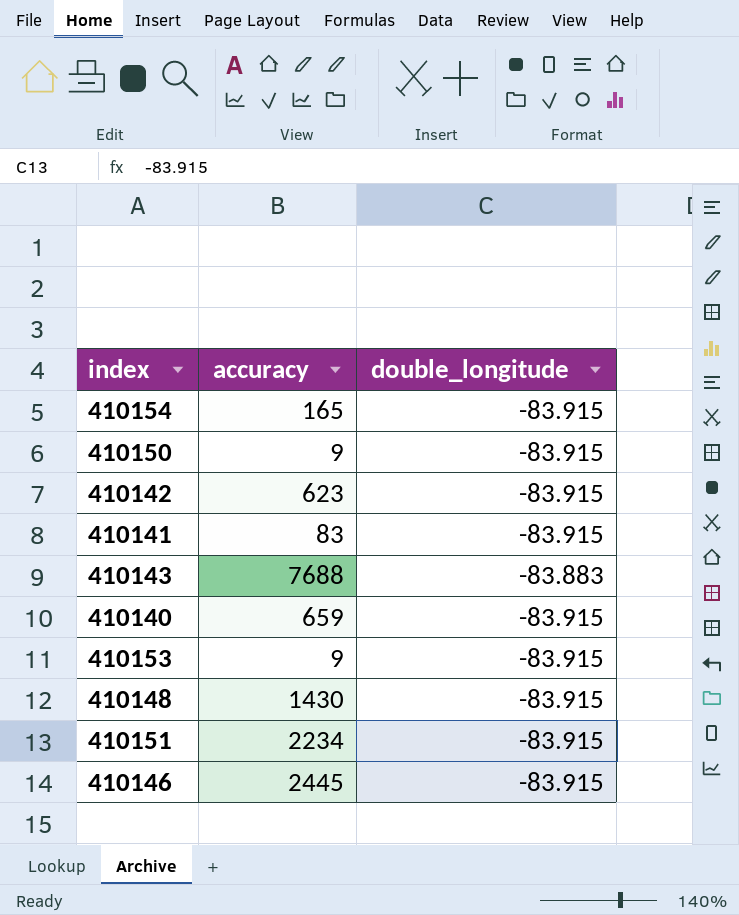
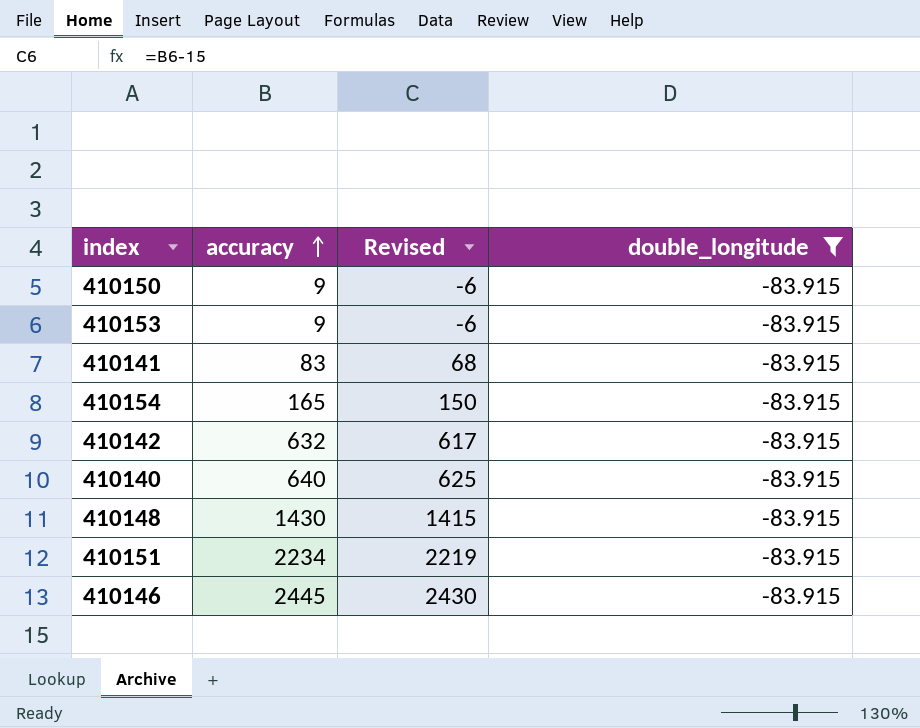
filter: none -> double_longitude = -83.915
row order: none -> accuracy ascending
column Revised | formula: none -> [accuracy] - 15
410142 | accuracy: 623 -> 632
410140 | accuracy: 659 -> 640

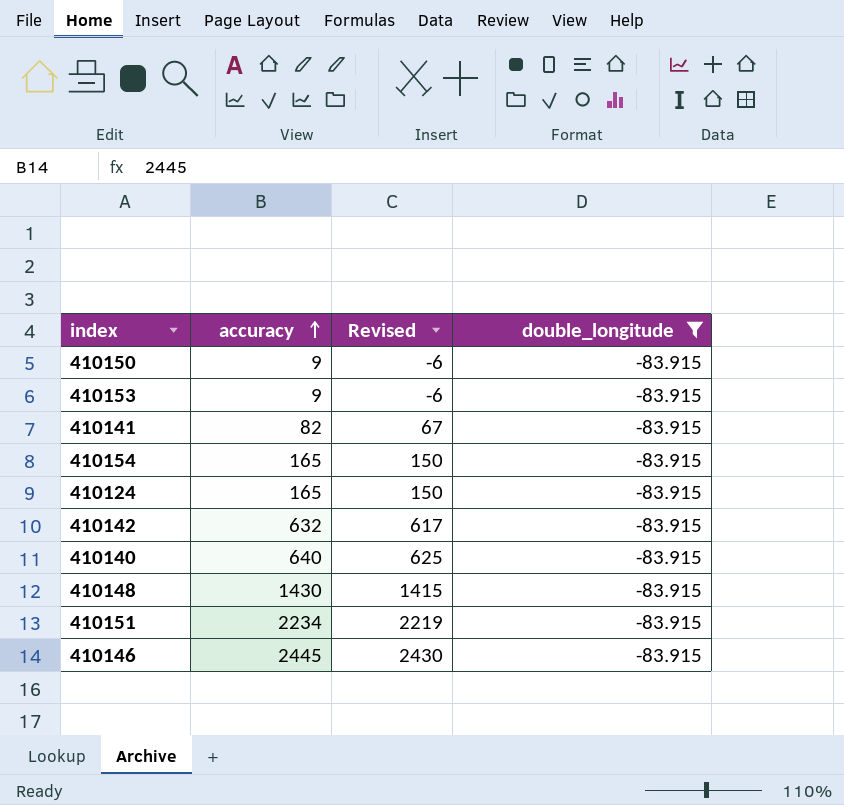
410141 | accuracy: 83 -> 82
410141 | Revised: 68 -> 67
row 410124: none -> 165 | 150 | -83.915

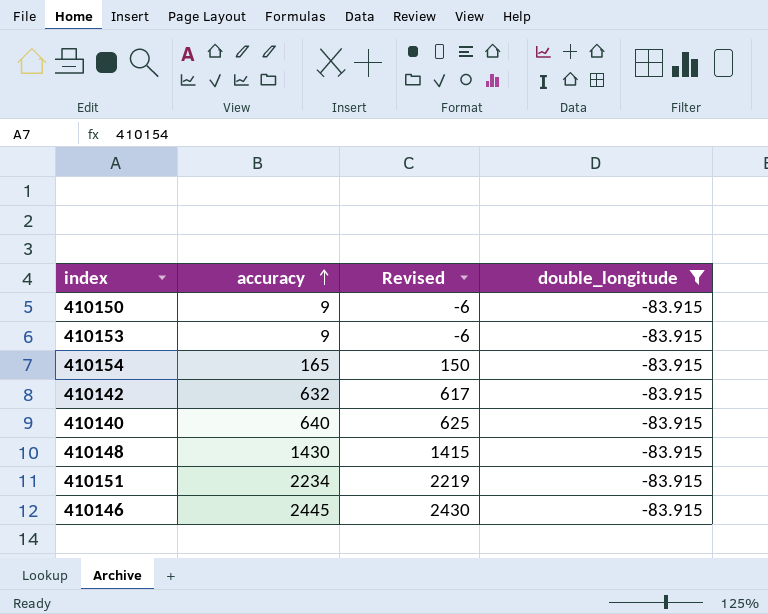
row 410141: 82 | 67 | -83.915 -> none
row 410124: 165 | 150 | -83.915 -> none

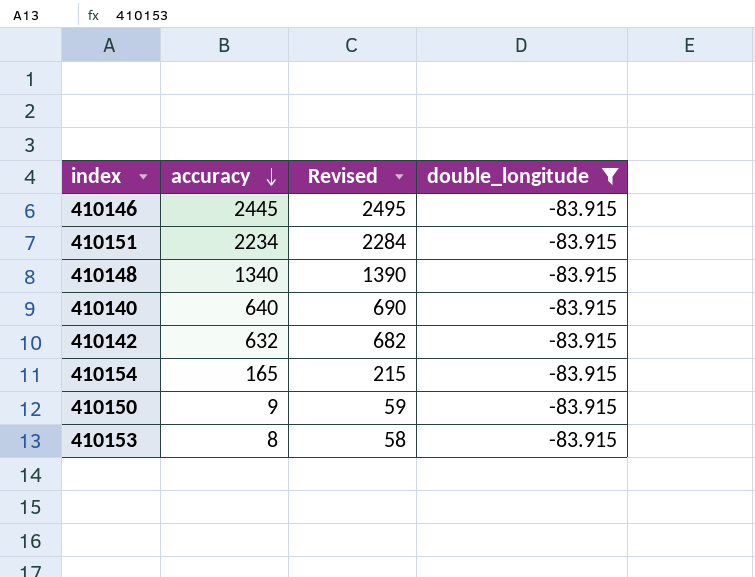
row order: accuracy ascending -> accuracy descending
column Revised | formula: [accuracy] - 15 -> [accuracy] + 50
410148 | accuracy: 1430 -> 1340
410153 | accuracy: 9 -> 8

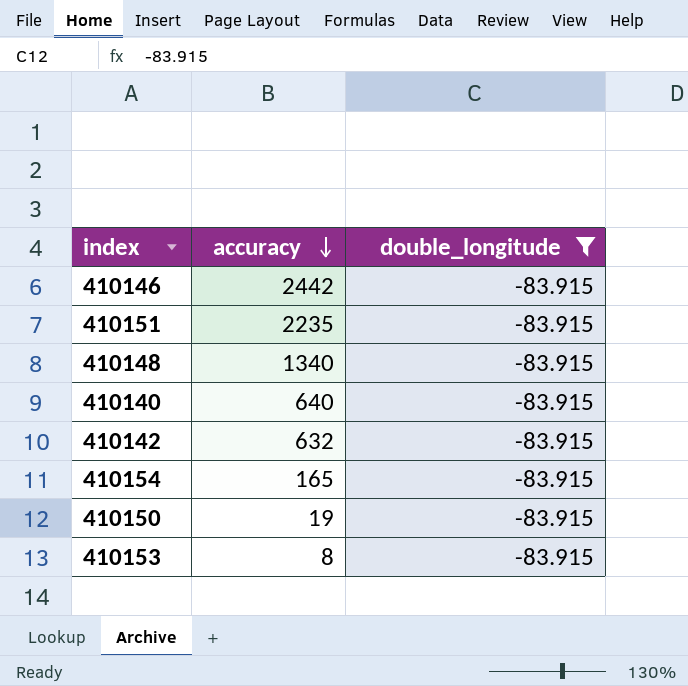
column Revised | formula: [accuracy] + 50 -> none
410146 | accuracy: 2445 -> 2442
410151 | accuracy: 2234 -> 2235
410150 | accuracy: 9 -> 19

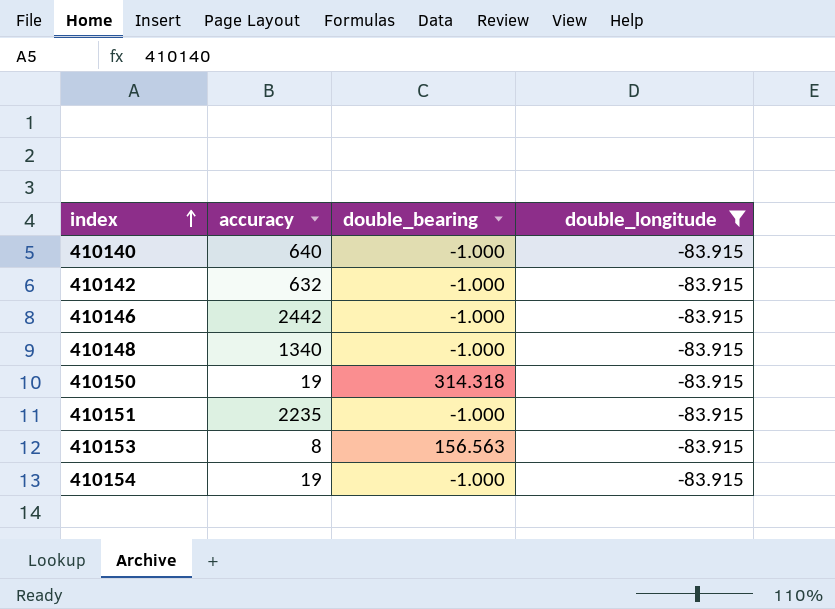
row order: accuracy descending -> index ascending
column double_bearing | position: none -> 3
410154 | accuracy: 165 -> 19

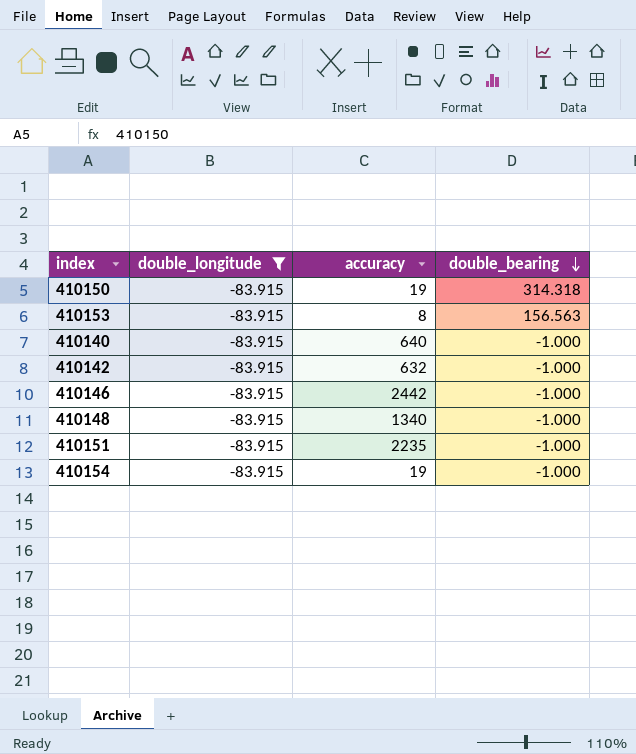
row order: index ascending -> double_bearing descending
column double_longitude | position: 4 -> 2

